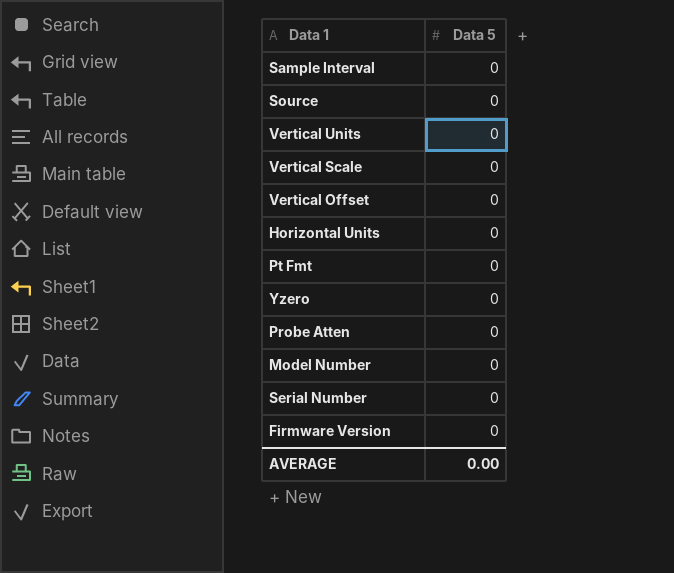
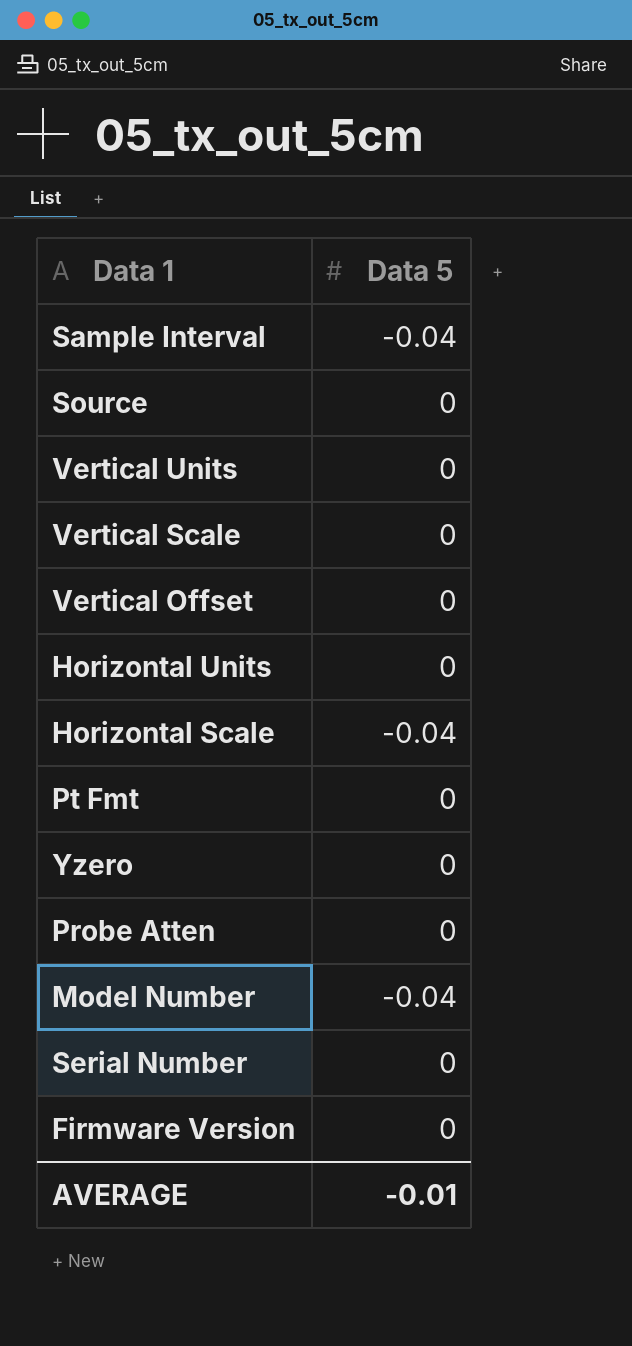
Sample Interval | Data 5: 0 -> -0.04
row Horizontal Scale: none -> -0.04
Model Number | Data 5: 0 -> -0.04
AVERAGE | Data 5: 0.00 -> -0.01

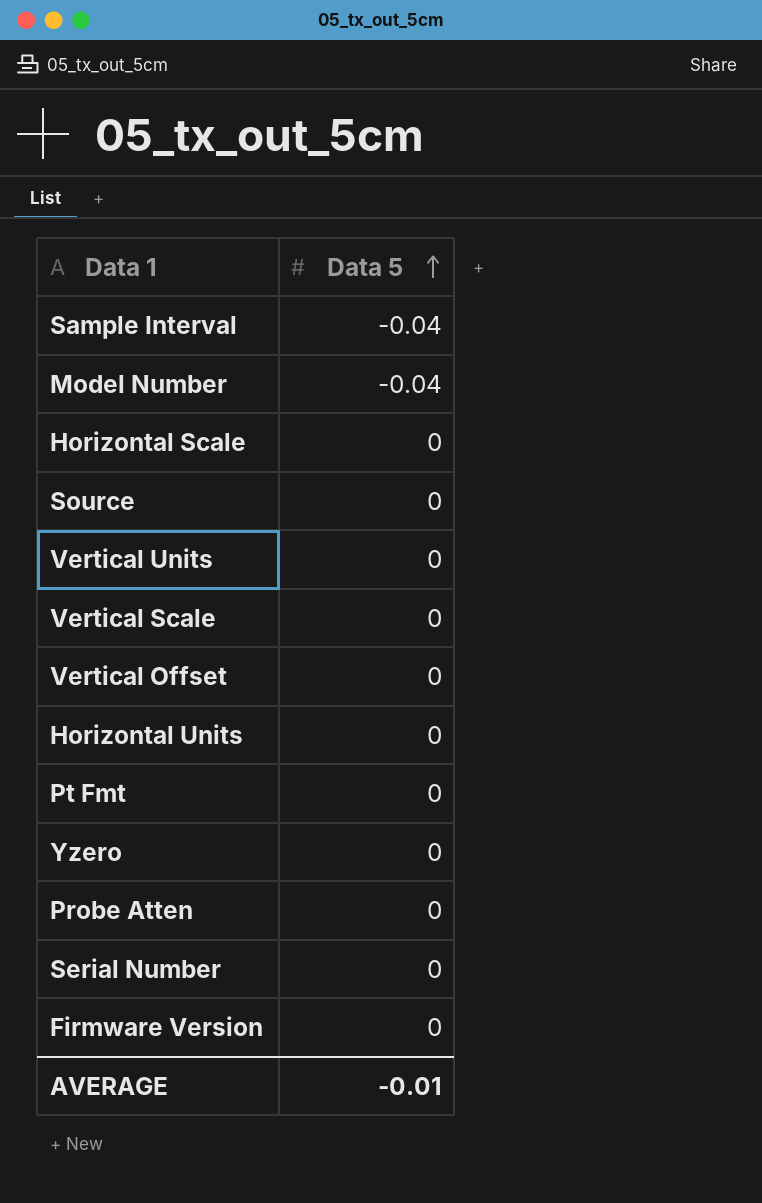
row order: none -> Data 5 ascending
Horizontal Scale | Data 5: -0.04 -> 0

